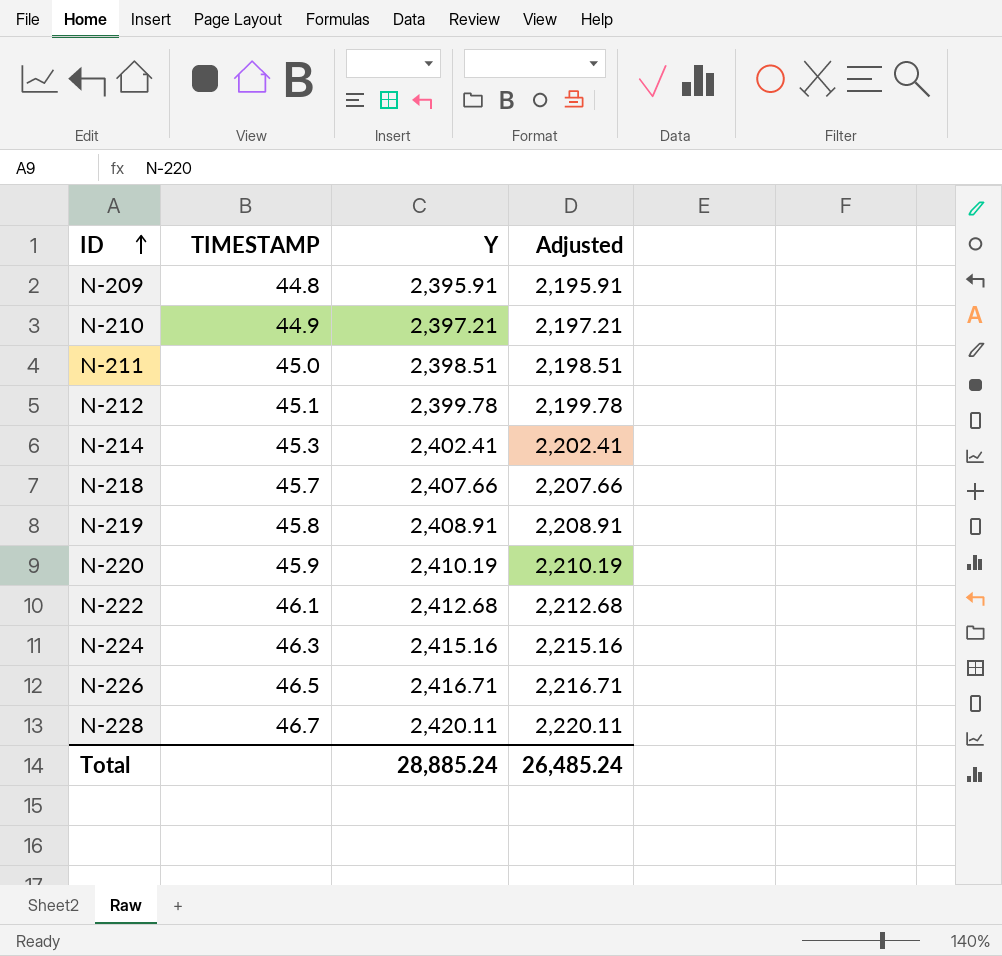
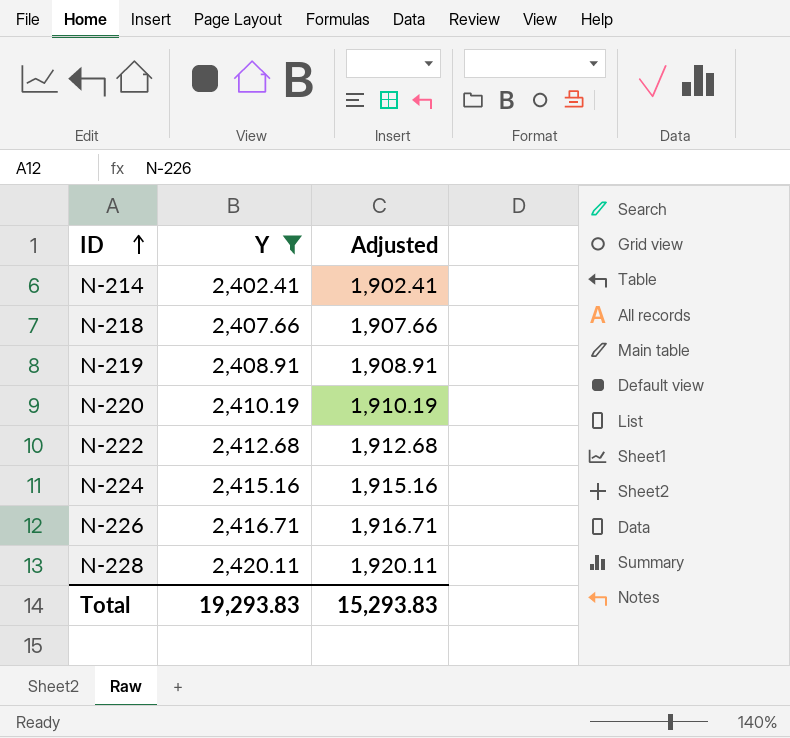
filter: none -> Y >= 2,402.41
column TIMESTAMP | position: 2 -> none
column Adjusted | formula: [Y] - 200 -> [Y] - 500
Total | Y: 28,885.24 -> 19,293.83
Total | Adjusted: 26,485.24 -> 15,293.83

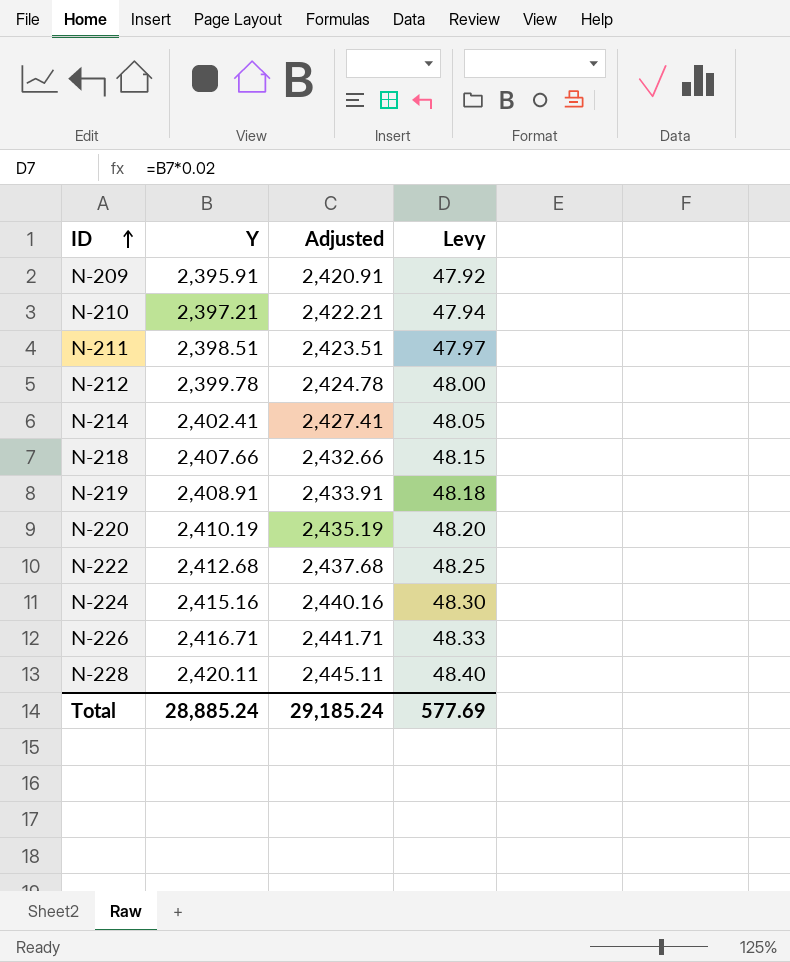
filter: Y >= 2,402.41 -> none
column Adjusted | formula: [Y] - 500 -> [Y] + 25
column Levy | formula: none -> [Y] * 0.02
Total | Y: 19,293.83 -> 28,885.24
Total | Adjusted: 15,293.83 -> 29,185.24

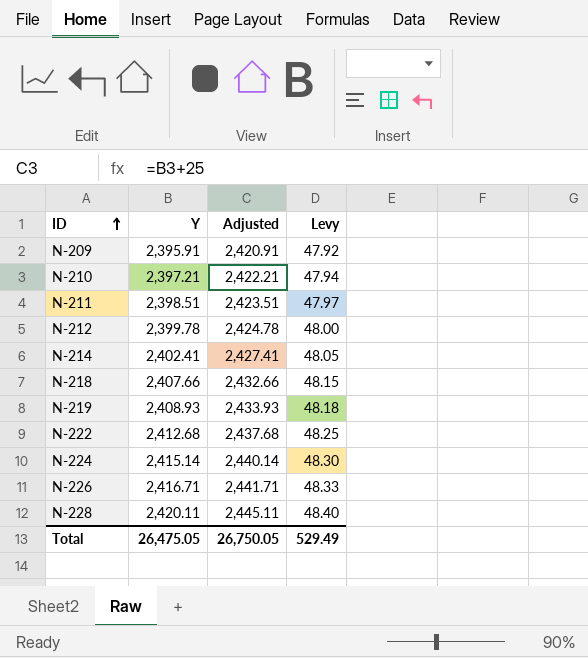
row N-220: 2,410.19 | 2,435.19 | 48.20 -> none
N-219 | Y: 2,408.91 -> 2,408.93
N-219 | Adjusted: 2,433.91 -> 2,433.93
N-224 | Y: 2,415.16 -> 2,415.14
N-224 | Adjusted: 2,440.16 -> 2,440.14
Total | Y: 28,885.24 -> 26,475.05
Total | Adjusted: 29,185.24 -> 26,750.05
Total | Levy: 577.69 -> 529.49

